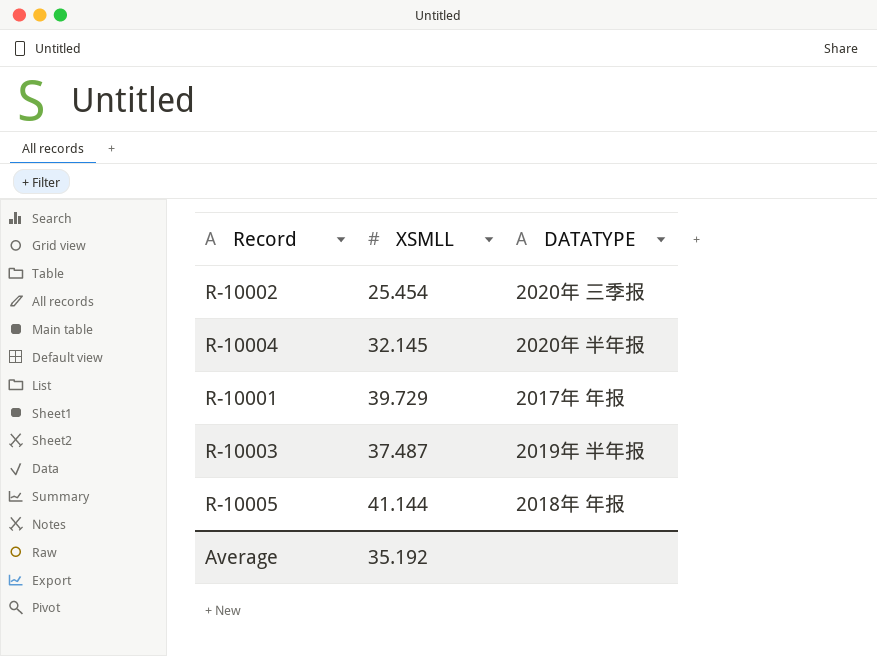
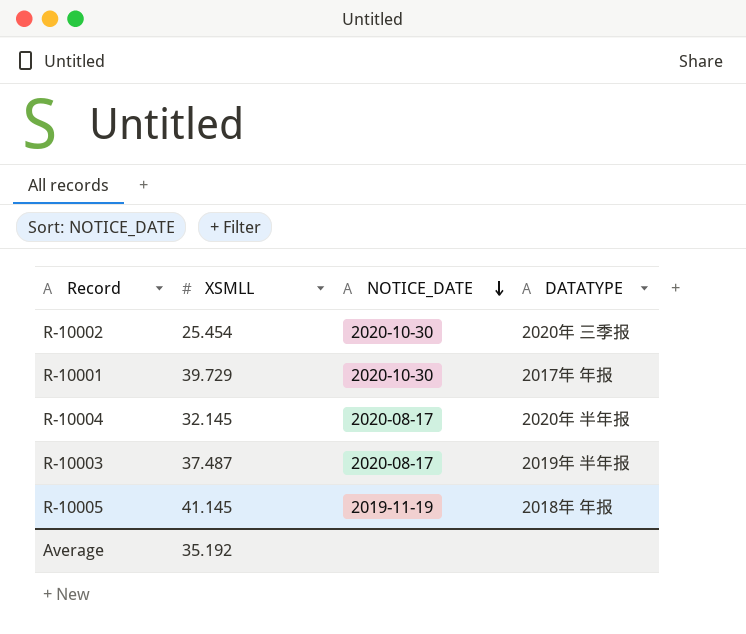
row order: none -> NOTICE_DATE descending
column NOTICE_DATE | position: none -> 3
R-10005 | XSMLL: 41.144 -> 41.145

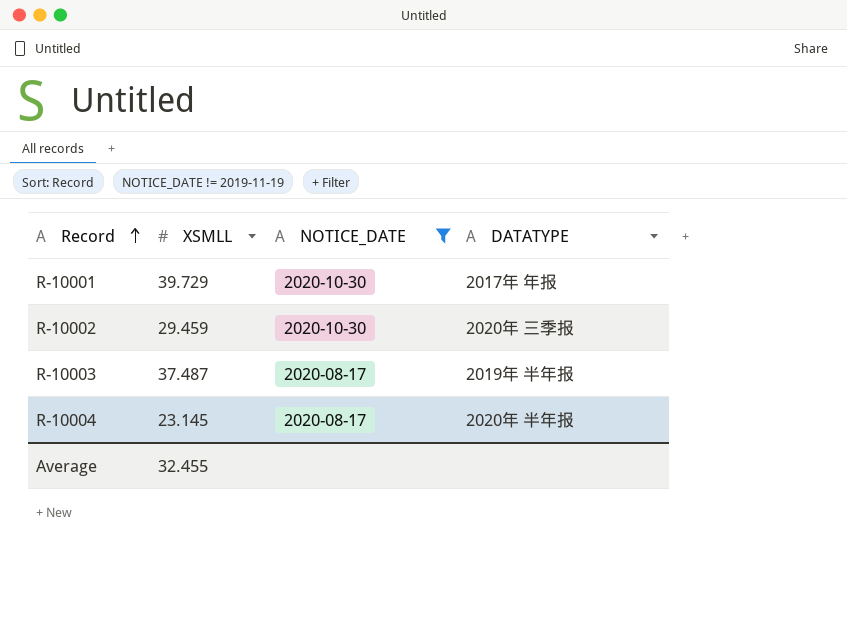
filter: none -> NOTICE_DATE != 2019-11-19
row order: NOTICE_DATE descending -> Record ascending
R-10002 | XSMLL: 25.454 -> 29.459
R-10004 | XSMLL: 32.145 -> 23.145
Average | XSMLL: 35.192 -> 32.455

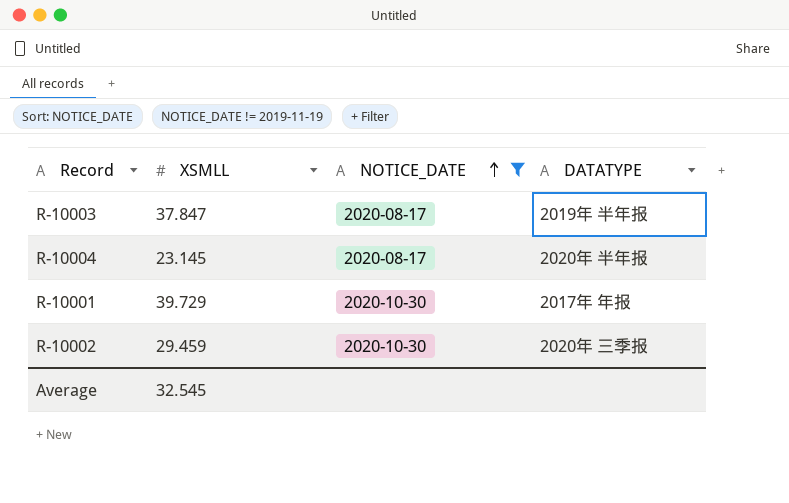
row order: Record ascending -> NOTICE_DATE ascending
R-10003 | XSMLL: 37.487 -> 37.847
Average | XSMLL: 32.455 -> 32.545

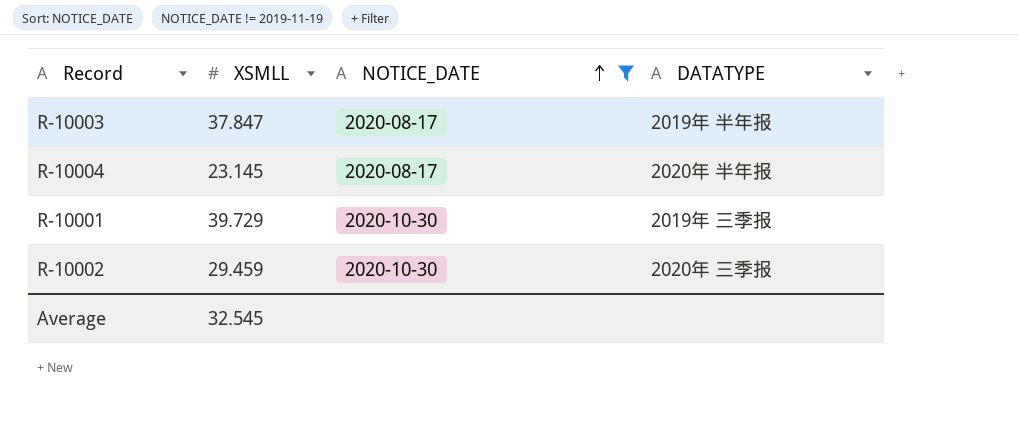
R-10001 | DATATYPE: 2017年 年报 -> 2019年 三季报

